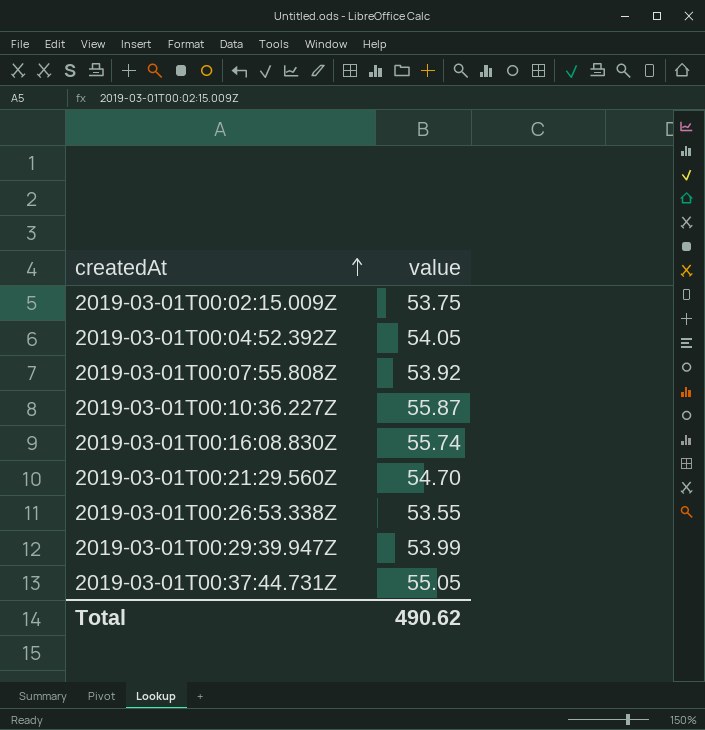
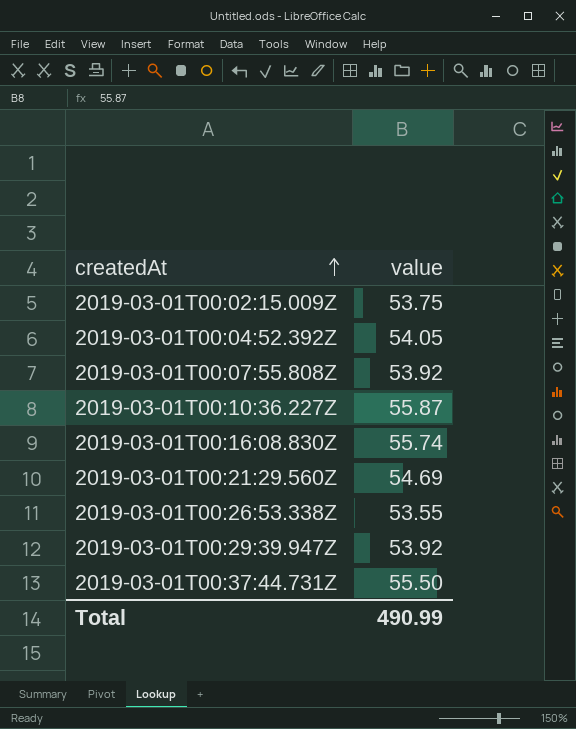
2019-03-01T00:21:29.560Z | value: 54.70 -> 54.69
2019-03-01T00:29:39.947Z | value: 53.99 -> 53.92
2019-03-01T00:37:44.731Z | value: 55.05 -> 55.50
Total | value: 490.62 -> 490.99

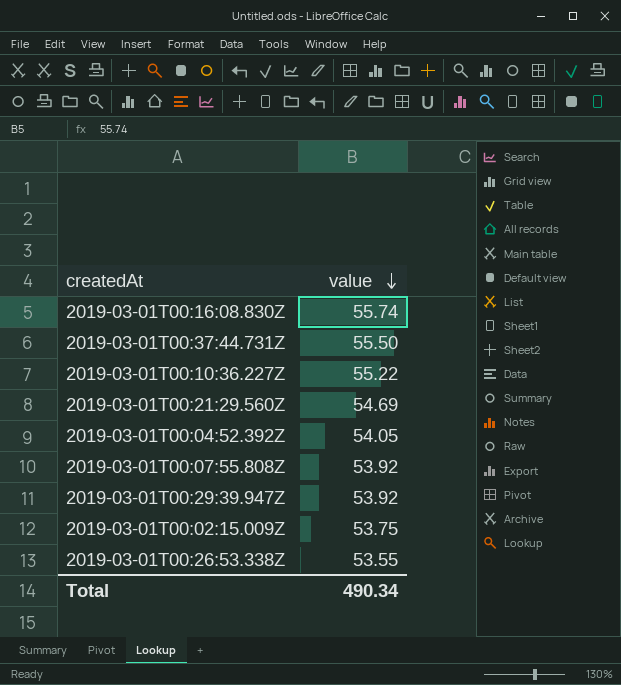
row order: createdAt ascending -> value descending
2019-03-01T00:10:36.227Z | value: 55.87 -> 55.22
Total | value: 490.99 -> 490.34

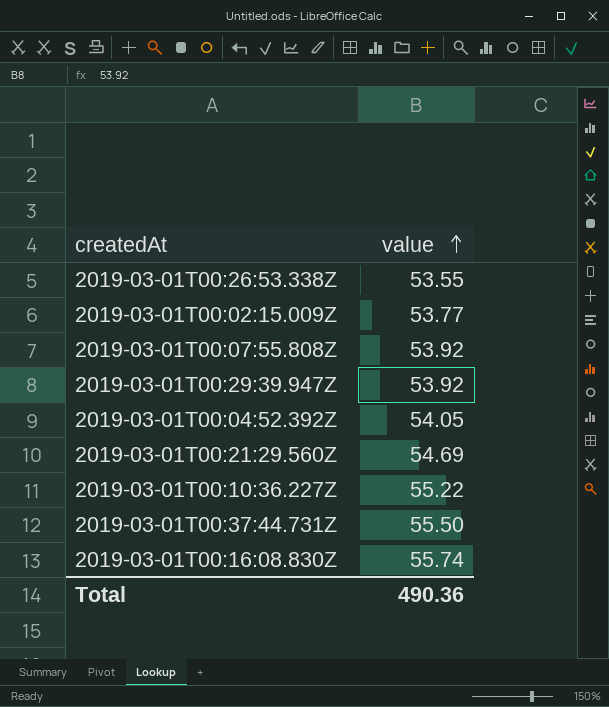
row order: value descending -> value ascending
2019-03-01T00:02:15.009Z | value: 53.75 -> 53.77
Total | value: 490.34 -> 490.36

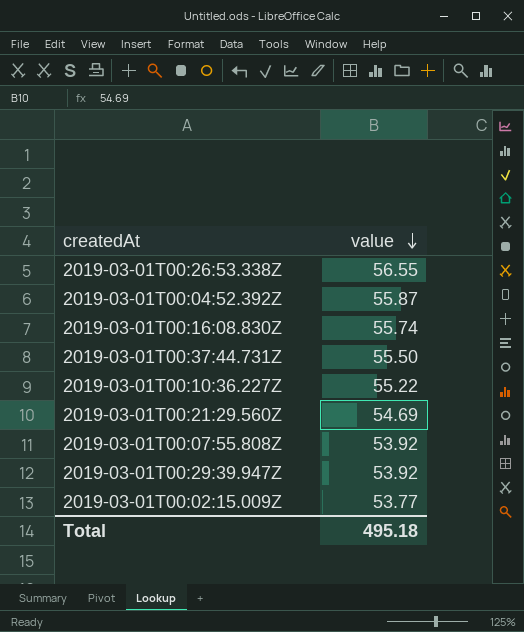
row order: value ascending -> value descending
2019-03-01T00:26:53.338Z | value: 53.55 -> 56.55
2019-03-01T00:04:52.392Z | value: 54.05 -> 55.87
Total | value: 490.36 -> 495.18

